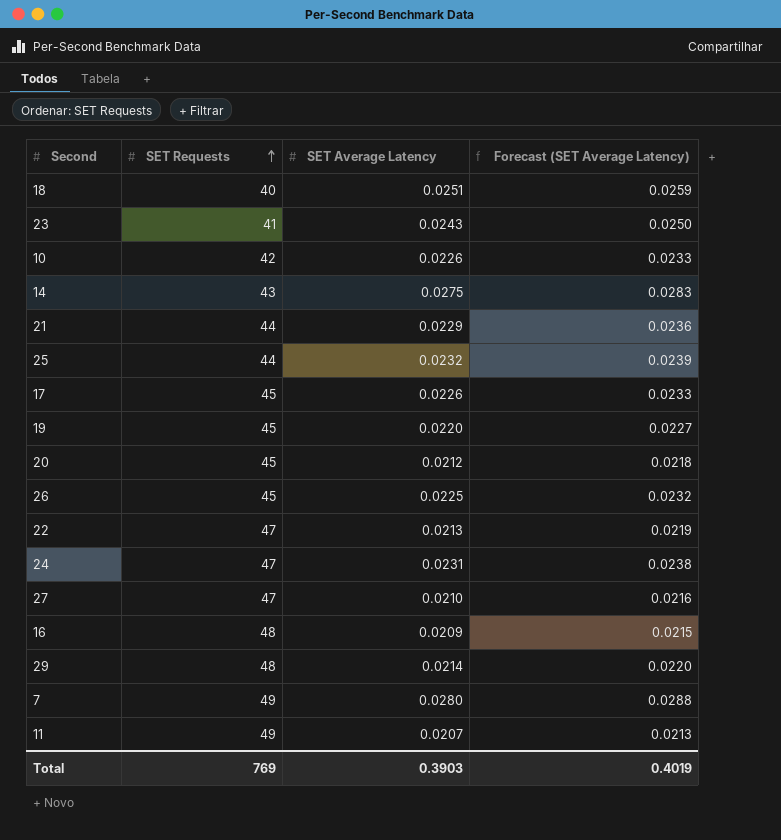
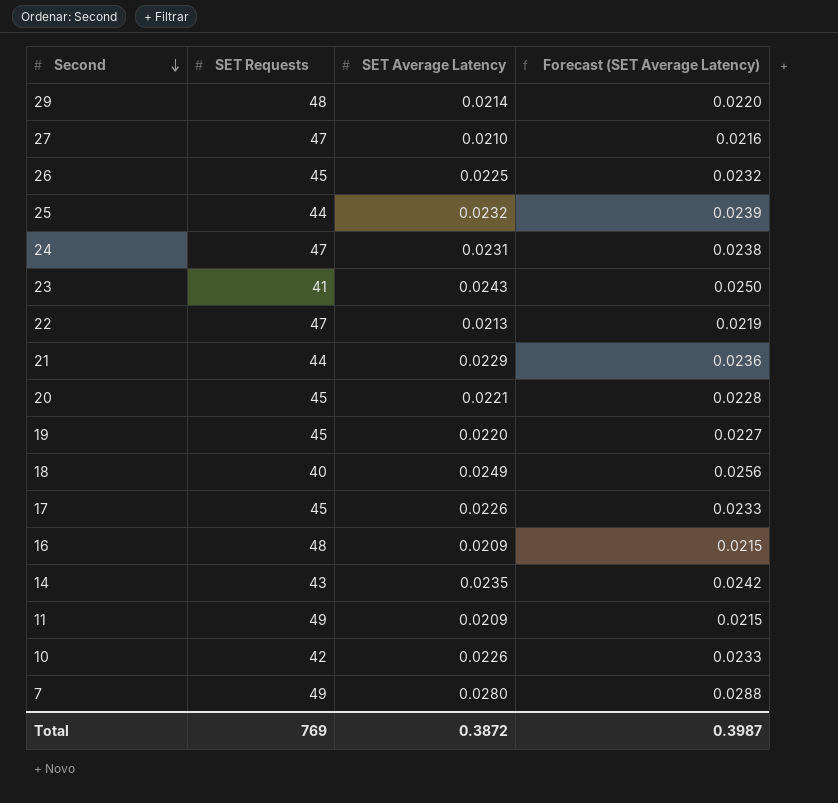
row order: SET Requests ascending -> Second descending
20 | SET Average Latency: 0.0212 -> 0.0221
20 | Forecast (SET Average Latency): 0.0218 -> 0.0228
18 | SET Average Latency: 0.0251 -> 0.0249
18 | Forecast (SET Average Latency): 0.0259 -> 0.0256
14 | SET Average Latency: 0.0275 -> 0.0235
14 | Forecast (SET Average Latency): 0.0283 -> 0.0242
11 | SET Average Latency: 0.0207 -> 0.0209
11 | Forecast (SET Average Latency): 0.0213 -> 0.0215
Total | SET Average Latency: 0.3903 -> 0.3872
Total | Forecast (SET Average Latency): 0.4019 -> 0.3987

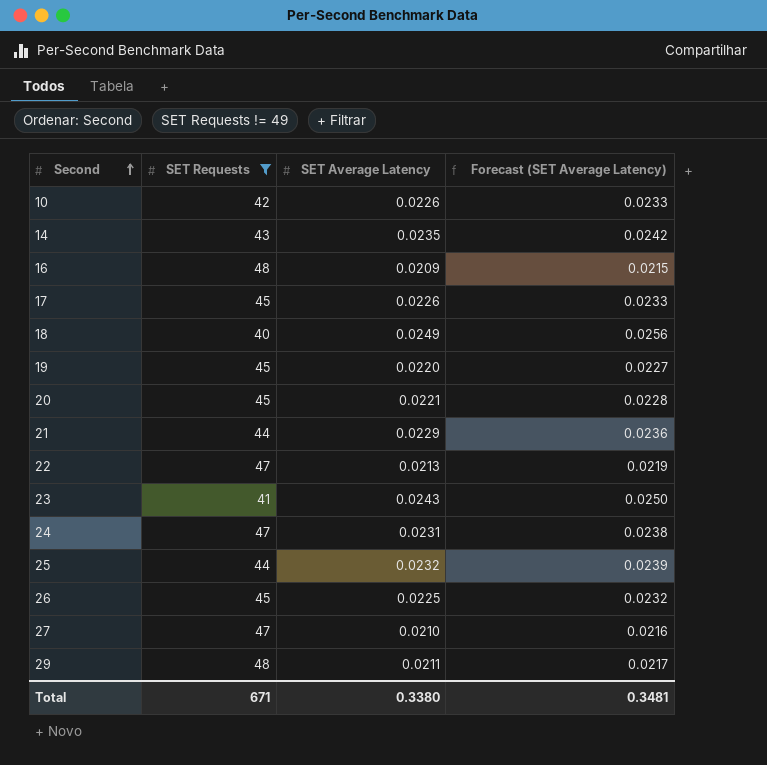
filter: none -> SET Requests != 49
row order: Second descending -> Second ascending
29 | SET Average Latency: 0.0214 -> 0.0211
29 | Forecast (SET Average Latency): 0.0220 -> 0.0217
Total | SET Requests: 769 -> 671
Total | SET Average Latency: 0.3872 -> 0.3380
Total | Forecast (SET Average Latency): 0.3987 -> 0.3481

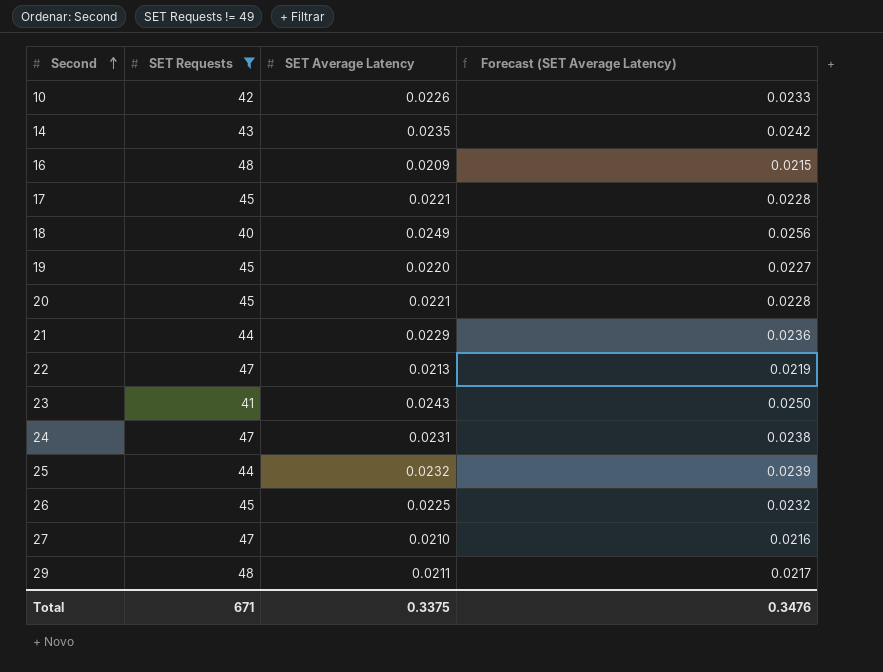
17 | SET Average Latency: 0.0226 -> 0.0221
17 | Forecast (SET Average Latency): 0.0233 -> 0.0228
Total | SET Average Latency: 0.3380 -> 0.3375
Total | Forecast (SET Average Latency): 0.3481 -> 0.3476

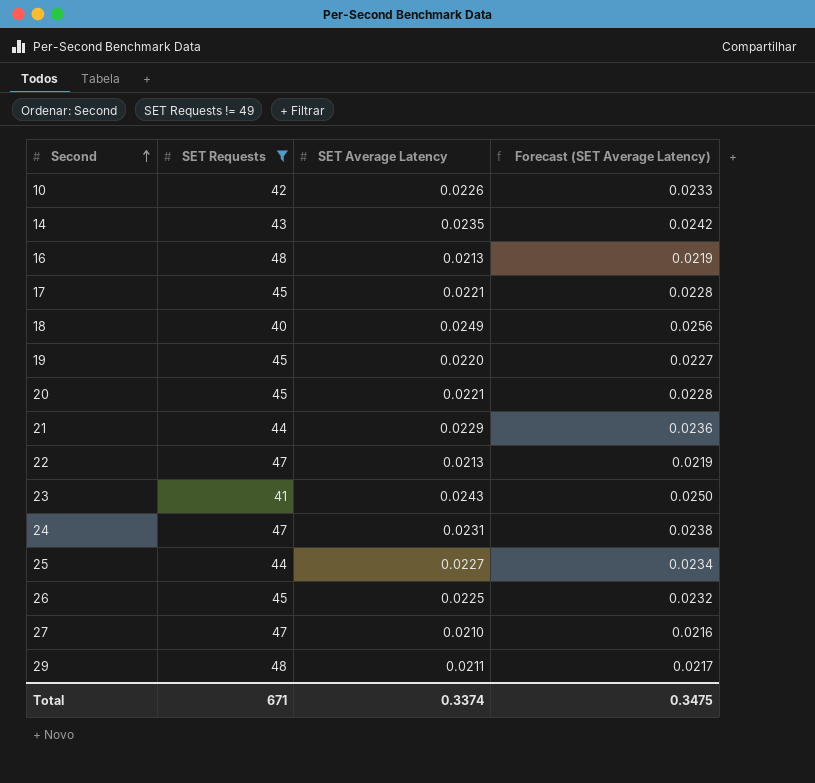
16 | SET Average Latency: 0.0209 -> 0.0213
16 | Forecast (SET Average Latency): 0.0215 -> 0.0219
25 | SET Average Latency: 0.0232 -> 0.0227
25 | Forecast (SET Average Latency): 0.0239 -> 0.0234
Total | SET Average Latency: 0.3375 -> 0.3374
Total | Forecast (SET Average Latency): 0.3476 -> 0.3475

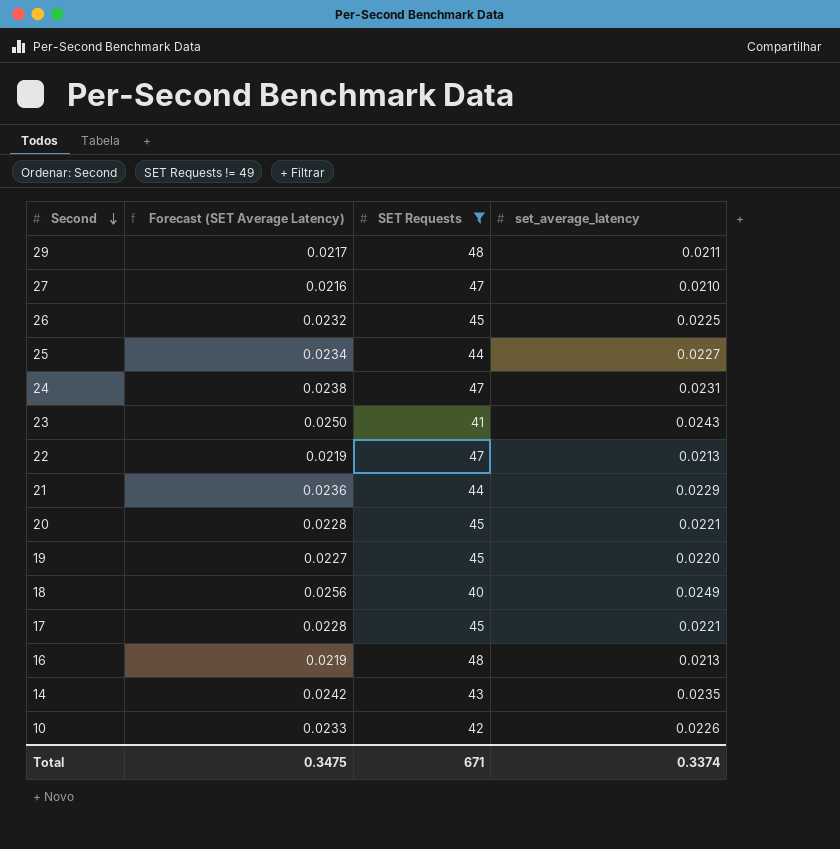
row order: Second ascending -> Second descending
column Forecast (SET Average Latency) | position: 4 -> 2
column name: SET Average Latency -> set_average_latency

